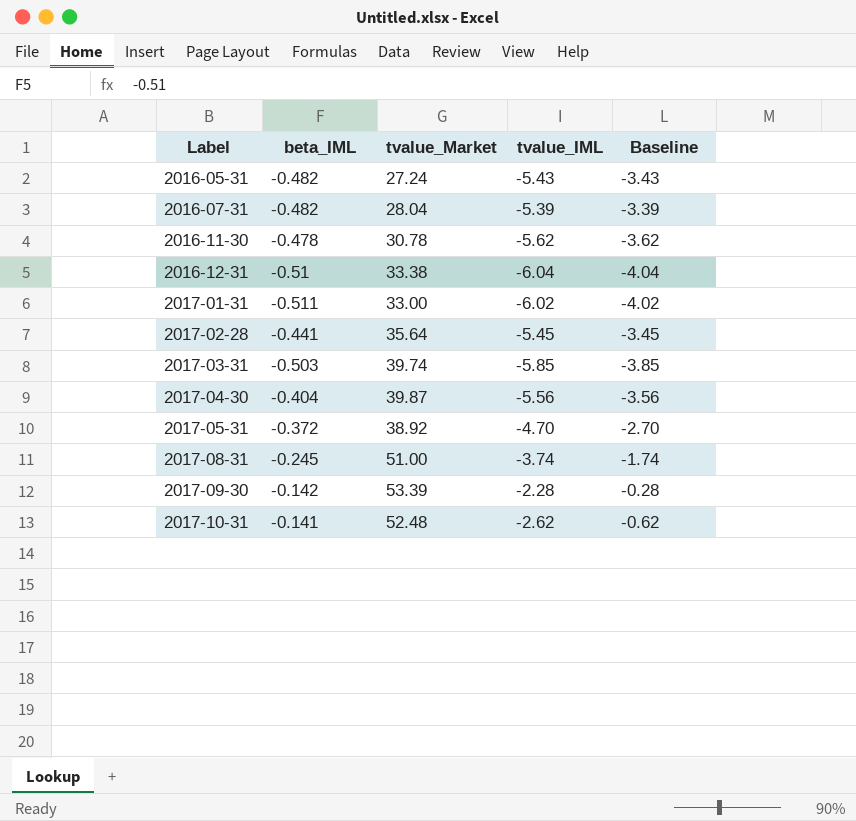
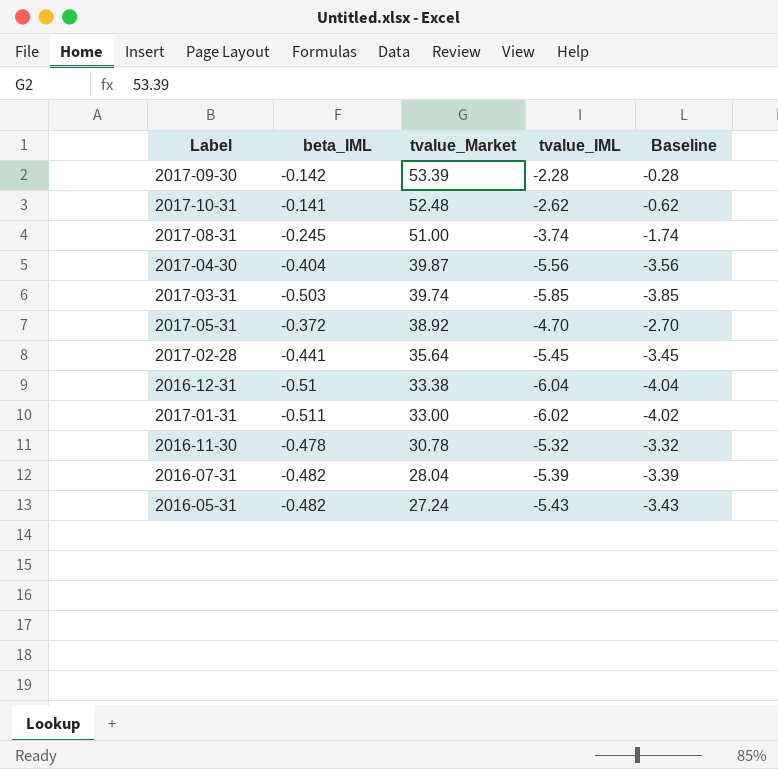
row order: Label ascending -> tvalue_Market descending
2016-11-30 | tvalue_IML: -5.62 -> -5.32
2016-11-30 | Baseline: -3.62 -> -3.32

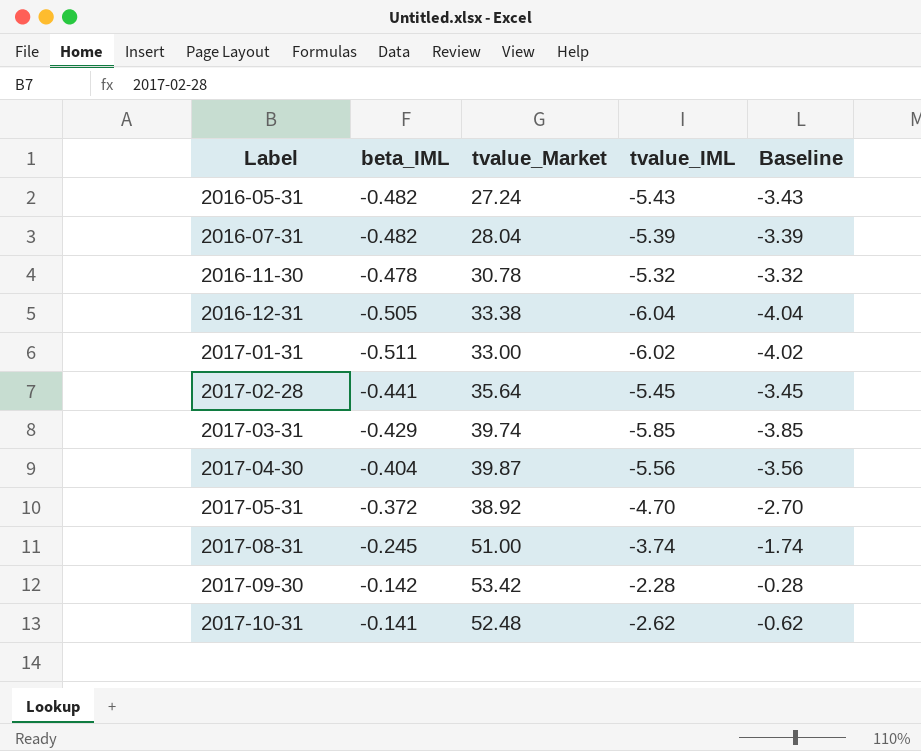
row order: tvalue_Market descending -> Label ascending
2016-12-31 | beta_IML: -0.51 -> -0.505
2017-03-31 | beta_IML: -0.503 -> -0.429
2017-09-30 | tvalue_Market: 53.39 -> 53.42

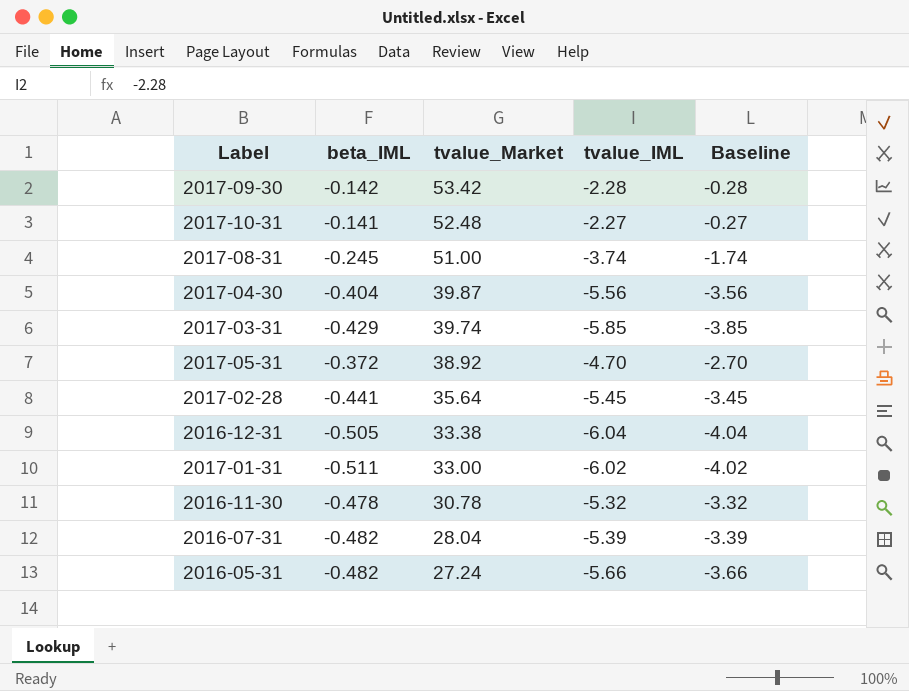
row order: Label ascending -> tvalue_Market descending
2017-10-31 | tvalue_IML: -2.62 -> -2.27
2017-10-31 | Baseline: -0.62 -> -0.27
2016-05-31 | tvalue_IML: -5.43 -> -5.66
2016-05-31 | Baseline: -3.43 -> -3.66

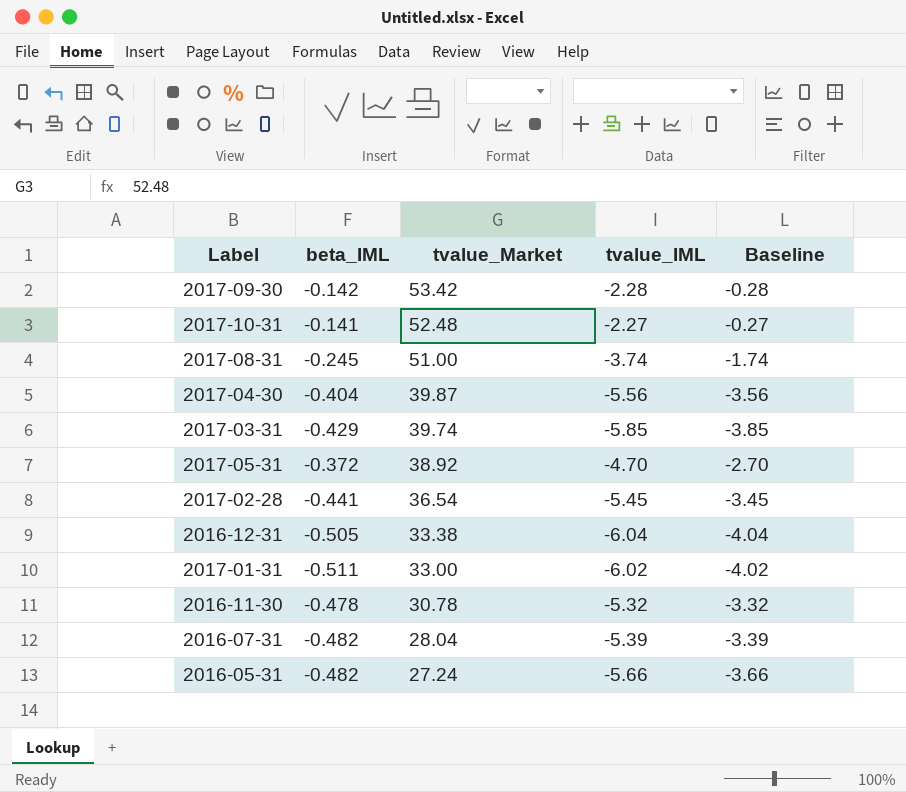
2017-02-28 | tvalue_Market: 35.64 -> 36.54

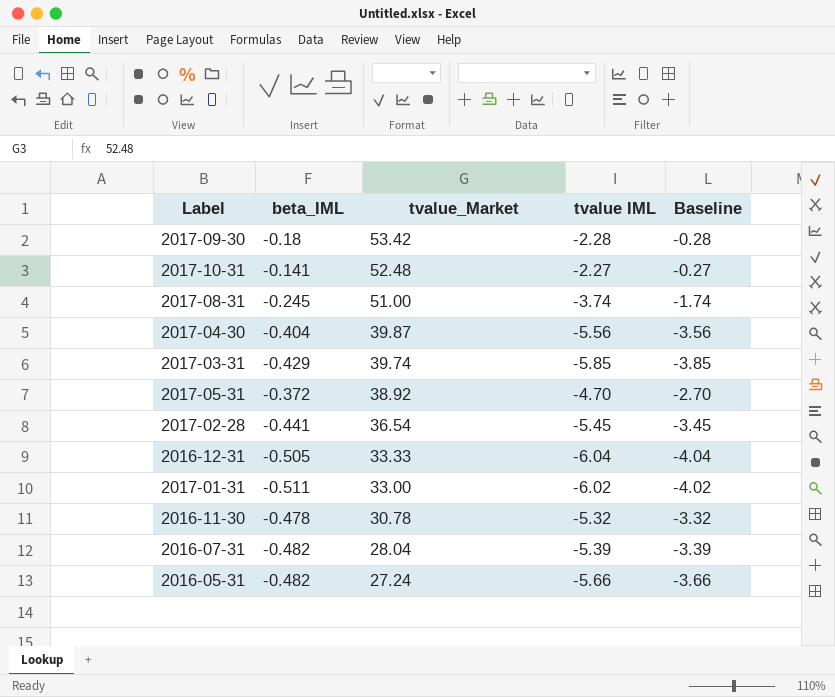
column name: tvalue_IML -> tvalue IML
2017-09-30 | beta_IML: -0.142 -> -0.18
2016-12-31 | tvalue_Market: 33.38 -> 33.33

